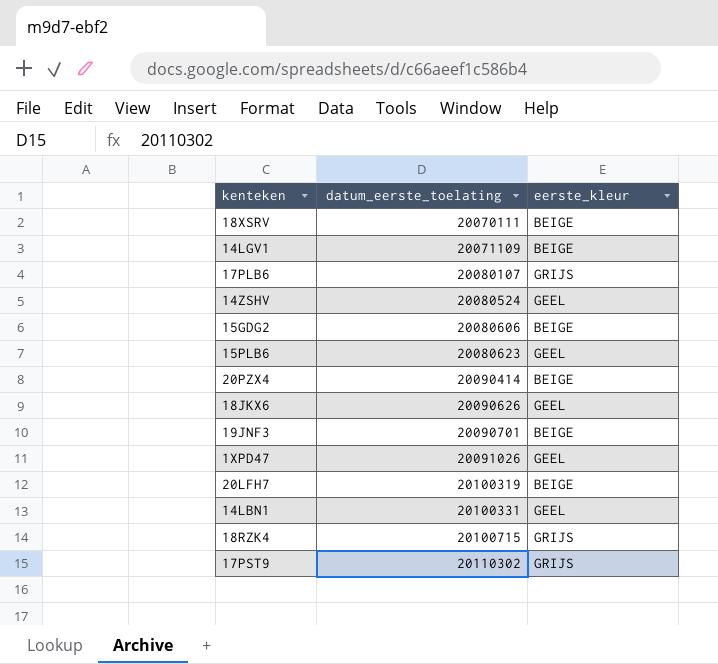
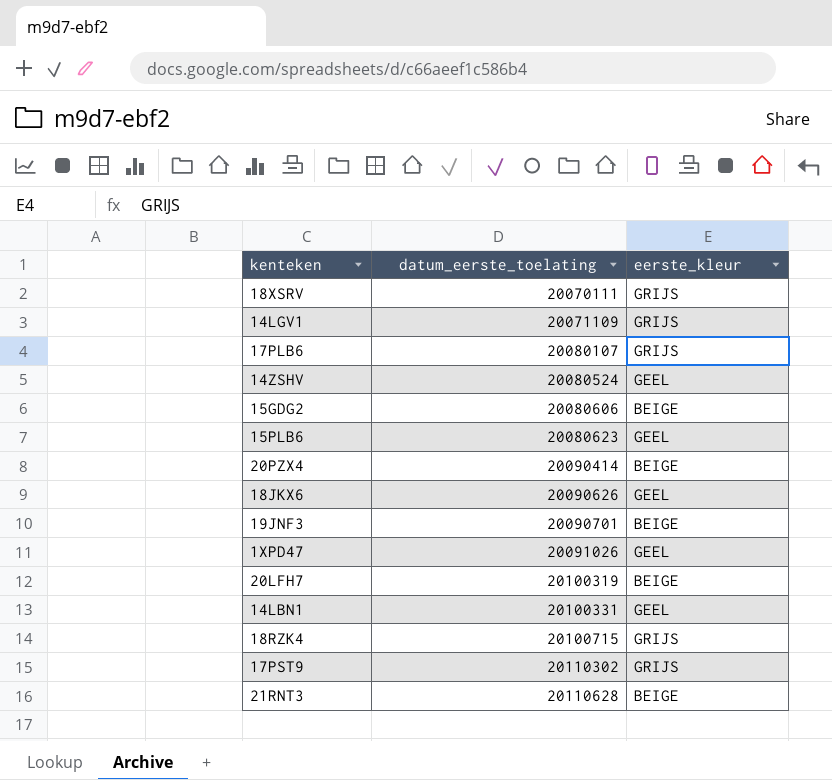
18XSRV | eerste_kleur: BEIGE -> GRIJS
14LGV1 | eerste_kleur: BEIGE -> GRIJS
row 21RNT3: none -> 20110628 | BEIGE

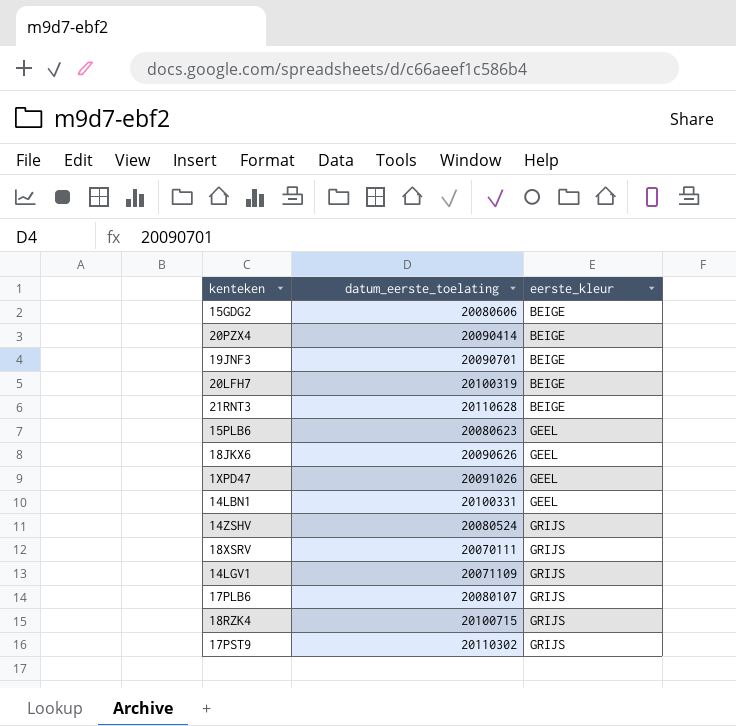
row order: datum_eerste_toelating ascending -> eerste_kleur ascending
14ZSHV | eerste_kleur: GEEL -> GRIJS

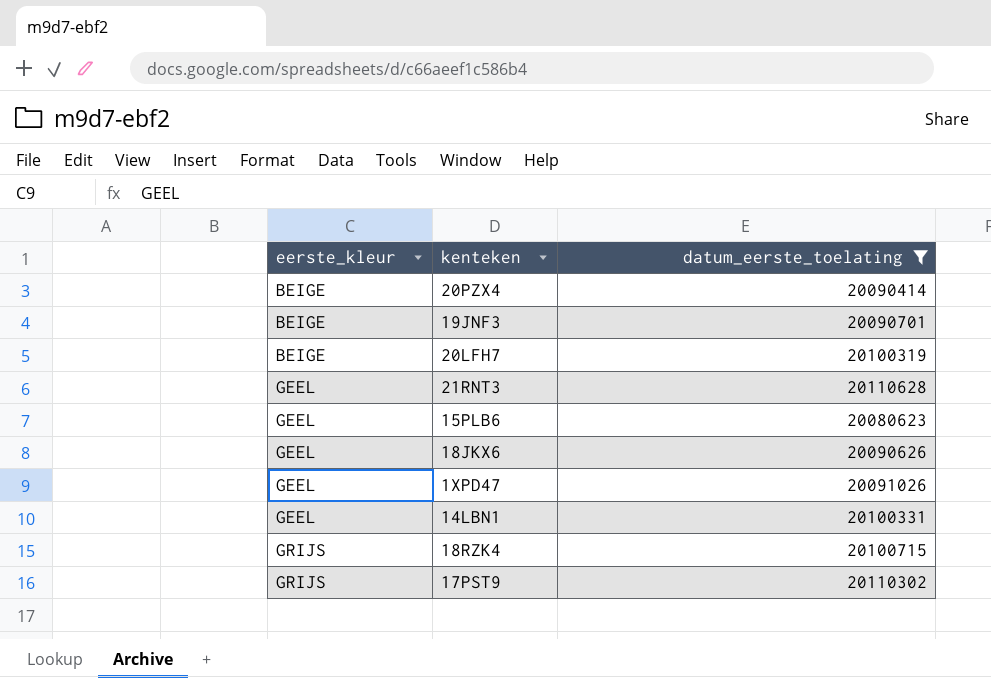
filter: none -> datum_eerste_toelating >= 20080623
column eerste_kleur | position: 3 -> 1
21RNT3 | eerste_kleur: BEIGE -> GEEL

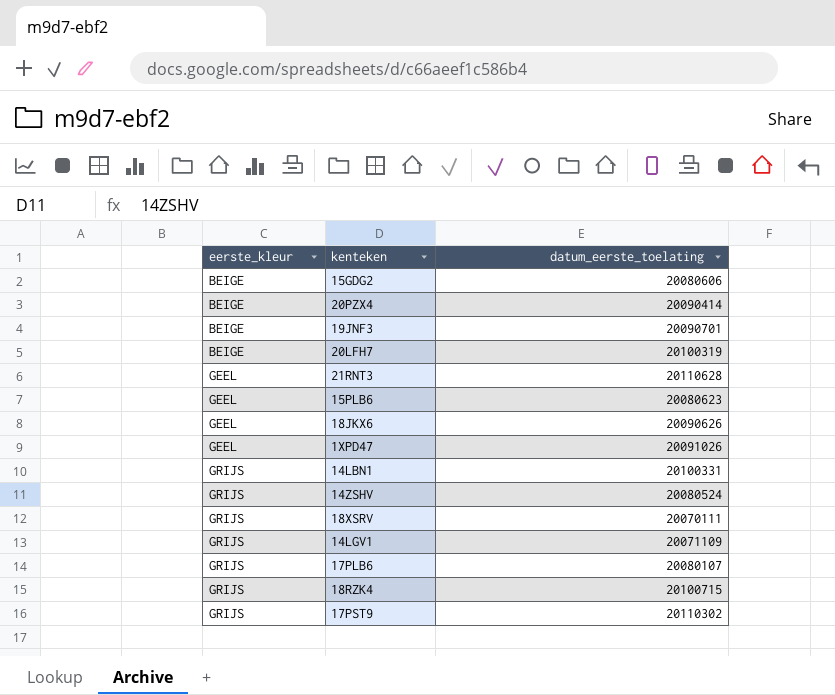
filter: datum_eerste_toelating >= 20080623 -> none
14LBN1 | eerste_kleur: GEEL -> GRIJS

